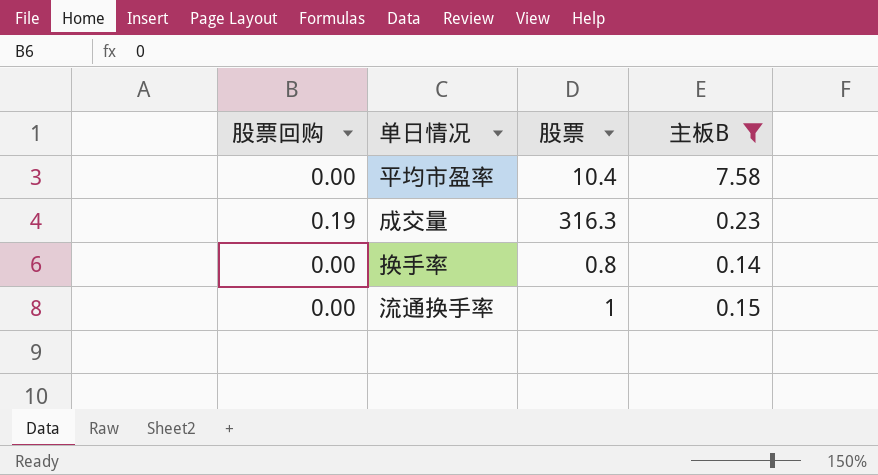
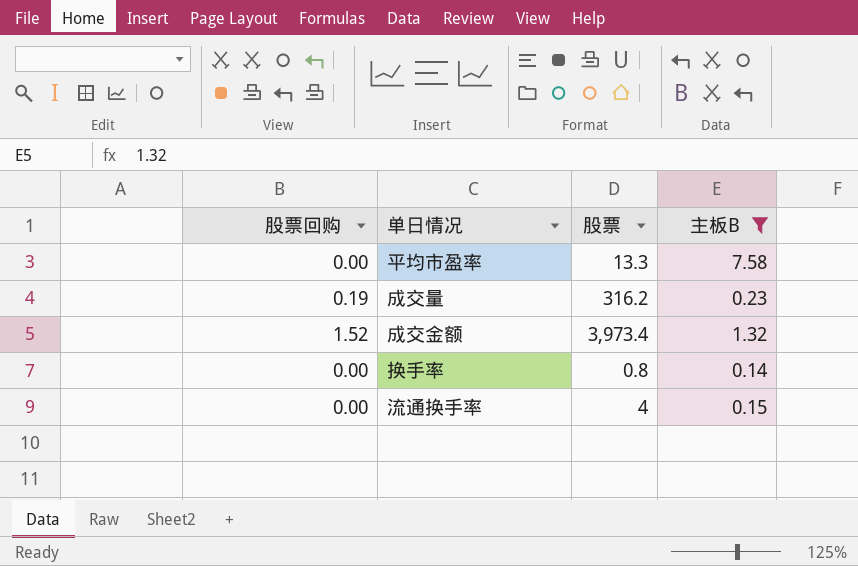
平均市盈率 | 股票: 10.4 -> 13.3
成交量 | 股票: 316.3 -> 316.2
row 成交金额: none -> 1.52 | 3,973.4 | 1.32
流通换手率 | 股票: 1 -> 4

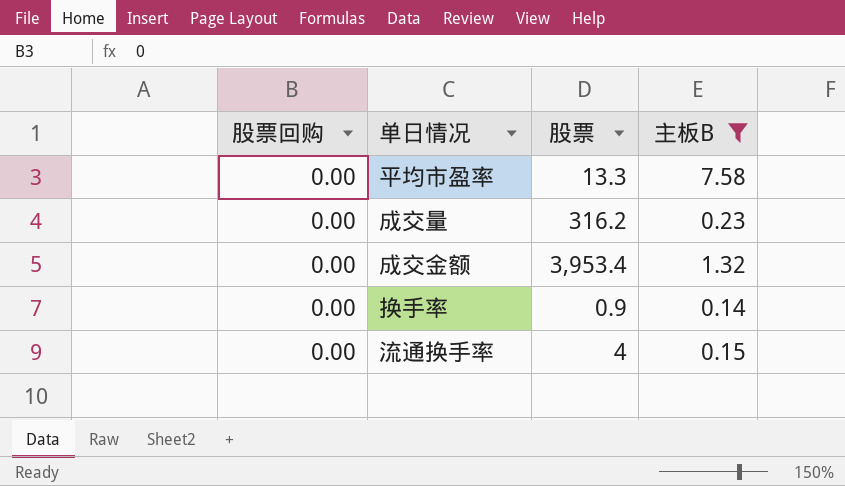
成交量 | 股票回购: 0.19 -> 0.00
成交金额 | 股票回购: 1.52 -> 0.00
成交金额 | 股票: 3,973.4 -> 3,953.4
换手率 | 股票: 0.8 -> 0.9

